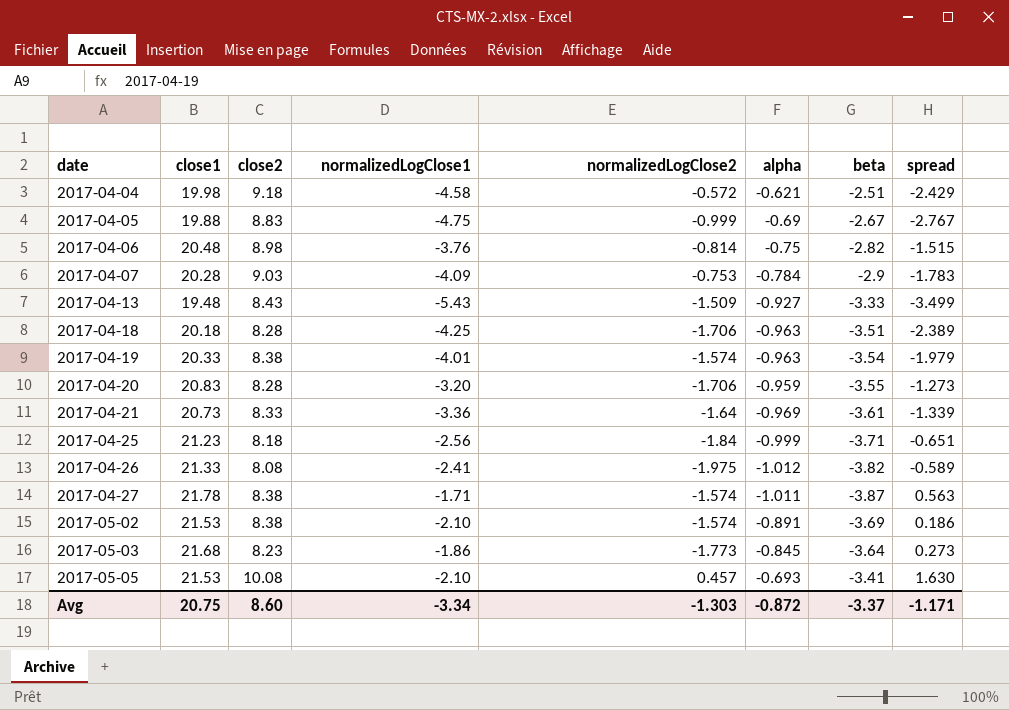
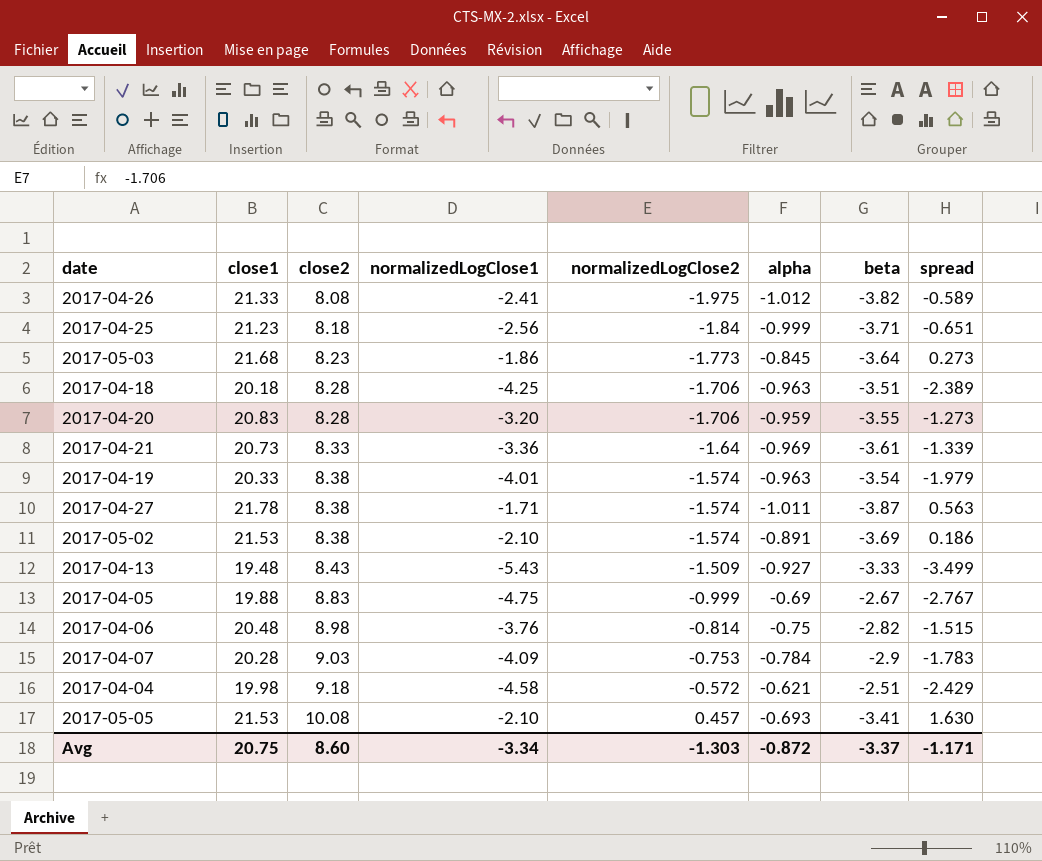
row order: date ascending -> close2 ascending

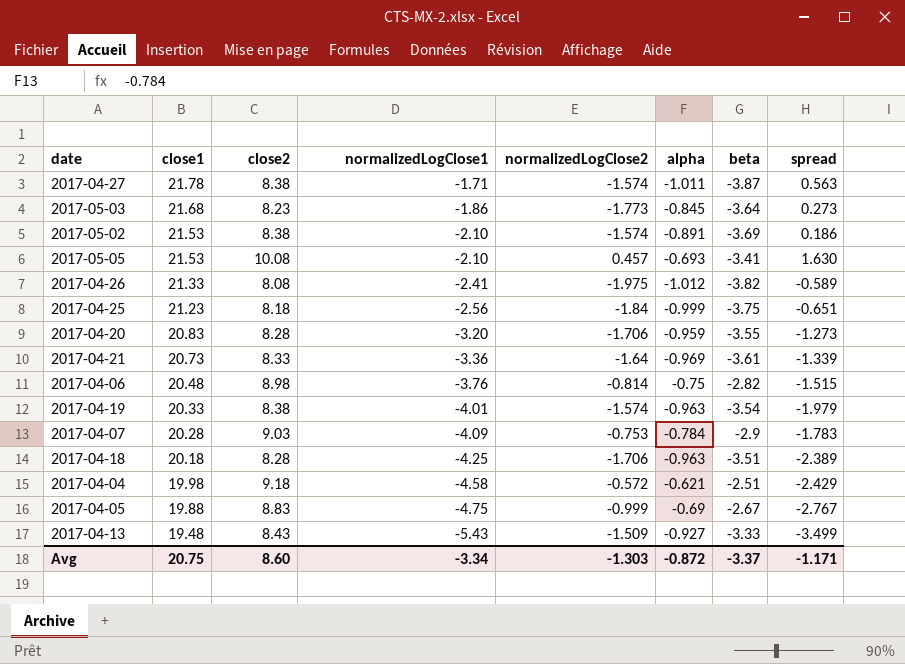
row order: close2 ascending -> close1 descending
2017-04-25 | beta: -3.71 -> -3.75

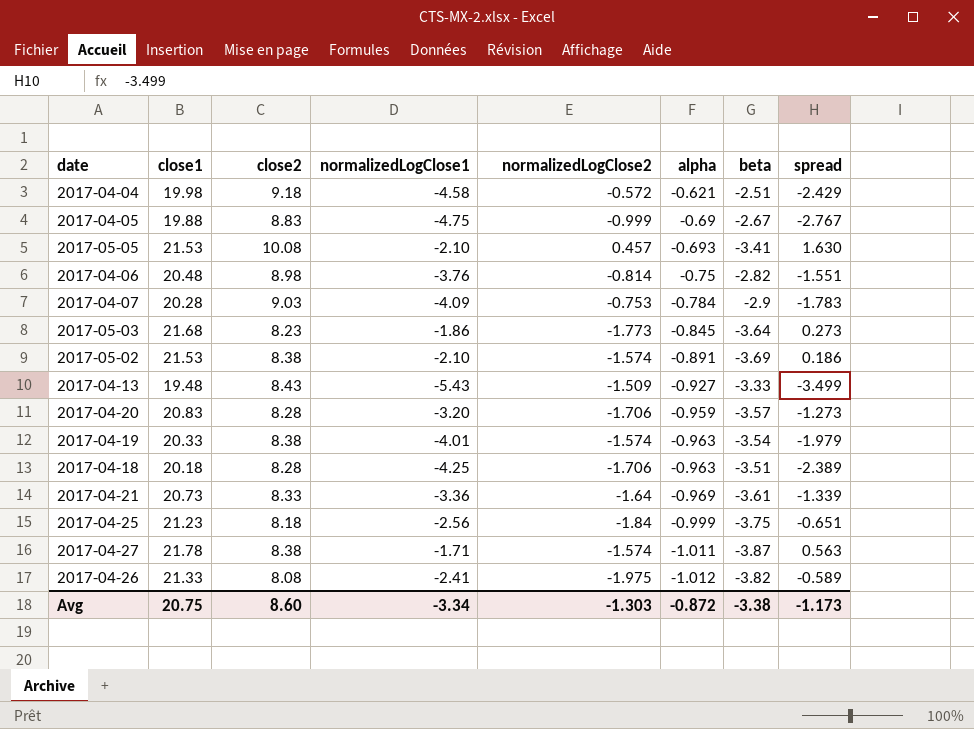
row order: close1 descending -> alpha descending
2017-04-06 | spread: -1.515 -> -1.551
2017-04-20 | beta: -3.55 -> -3.57
Avg | beta: -3.37 -> -3.38
Avg | spread: -1.171 -> -1.173

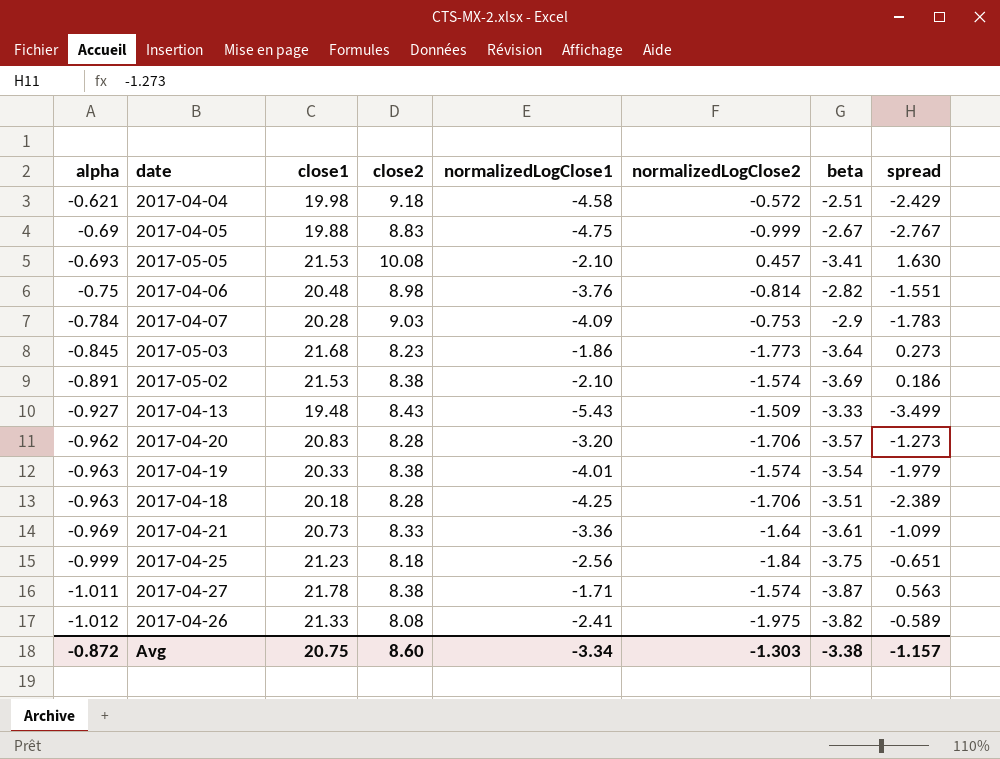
column alpha | position: 6 -> 1
2017-04-20 | alpha: -0.959 -> -0.962
2017-04-21 | spread: -1.339 -> -1.099
Avg | spread: -1.173 -> -1.157

